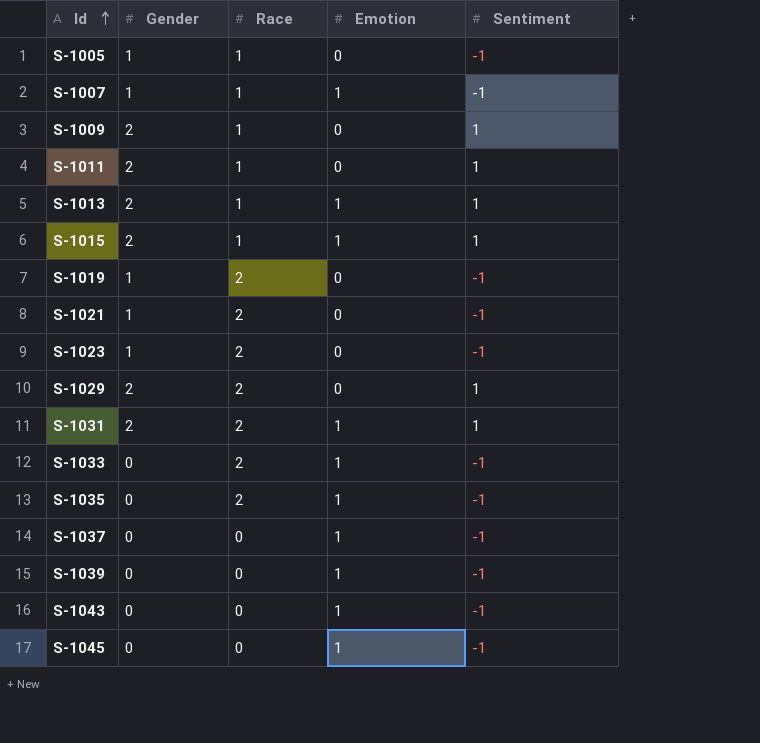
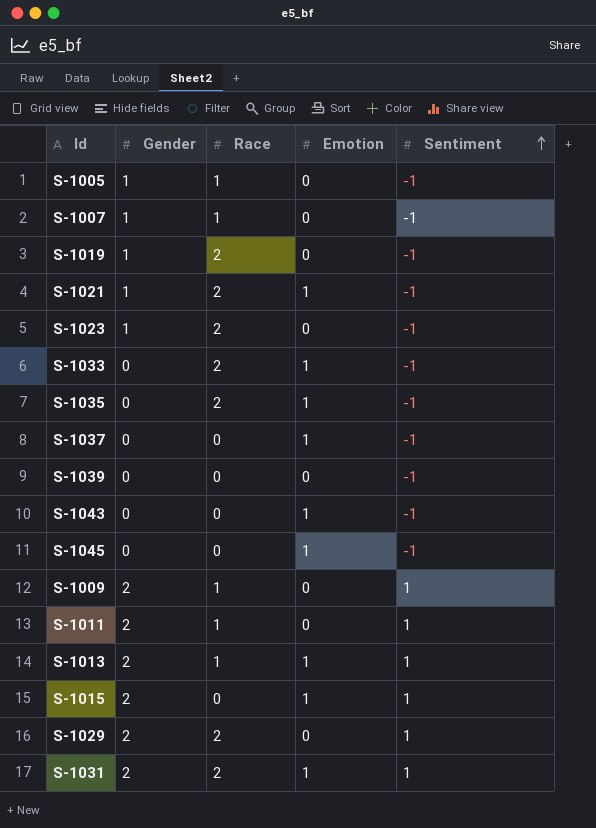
row order: Id ascending -> Sentiment ascending
S-1007 | Emotion: 1 -> 0
S-1021 | Emotion: 0 -> 1
S-1039 | Emotion: 1 -> 0
S-1015 | Race: 1 -> 0

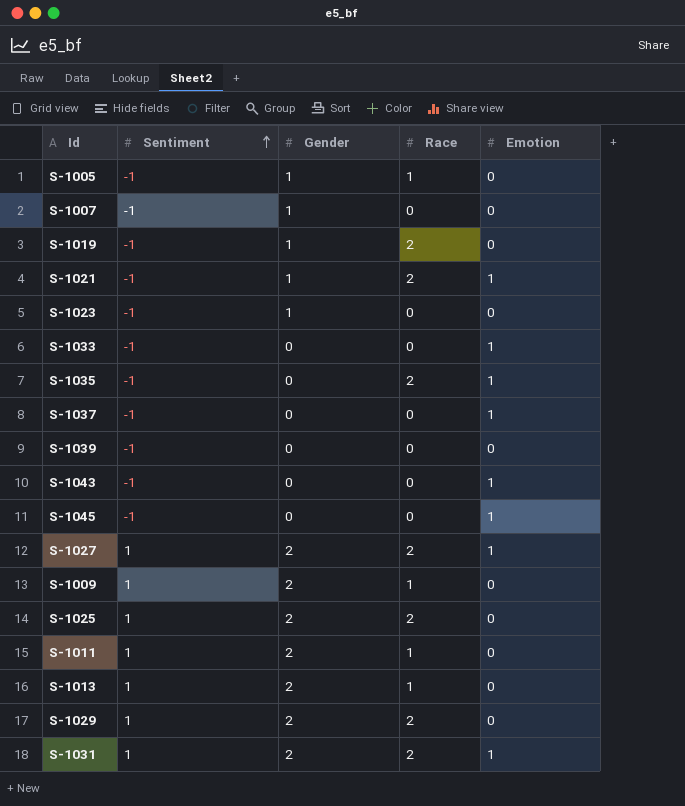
column Sentiment | position: 5 -> 2
row S-1015: 2 | 0 | 1 | 1 -> none
S-1007 | Race: 1 -> 0
S-1023 | Race: 2 -> 0
S-1033 | Race: 2 -> 0
row S-1027: none -> 1 | 2 | 2 | 1
row S-1025: none -> 1 | 2 | 2 | 0
S-1013 | Emotion: 1 -> 0

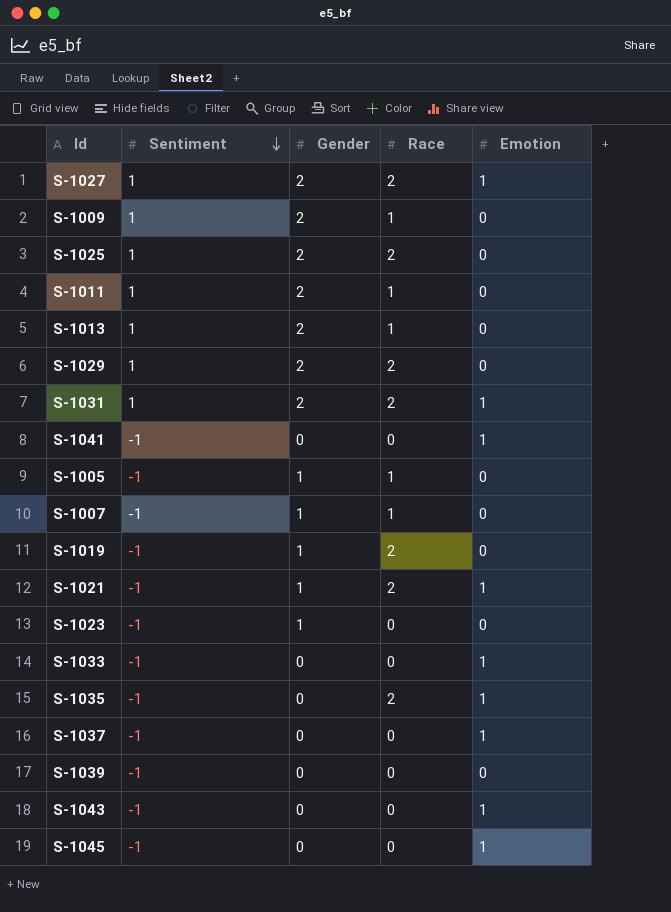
row order: Sentiment ascending -> Sentiment descending
row S-1041: none -> -1 | 0 | 0 | 1
S-1007 | Race: 0 -> 1

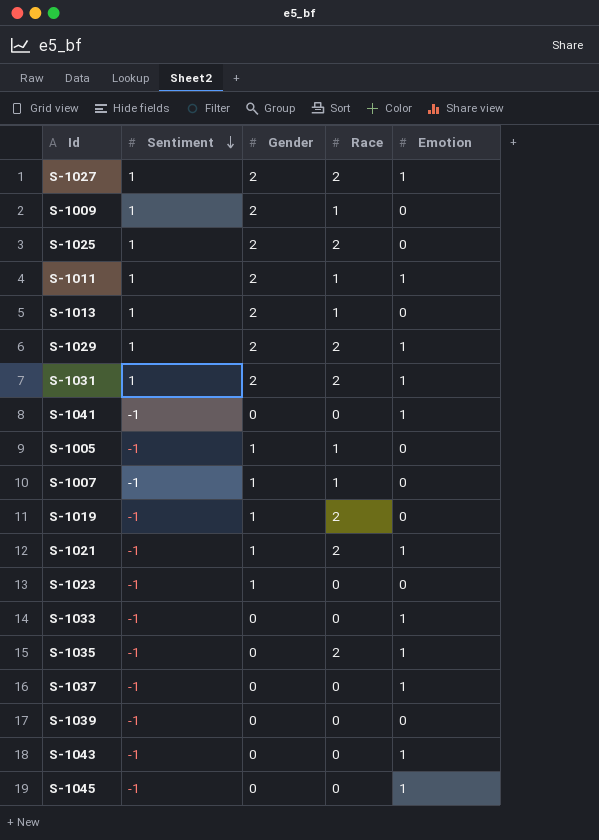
S-1011 | Emotion: 0 -> 1
S-1029 | Emotion: 0 -> 1

